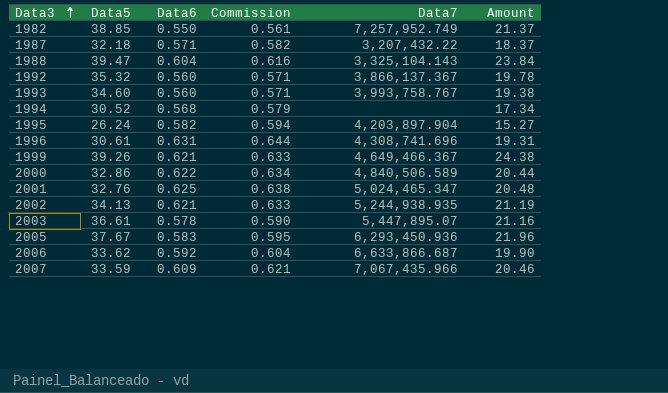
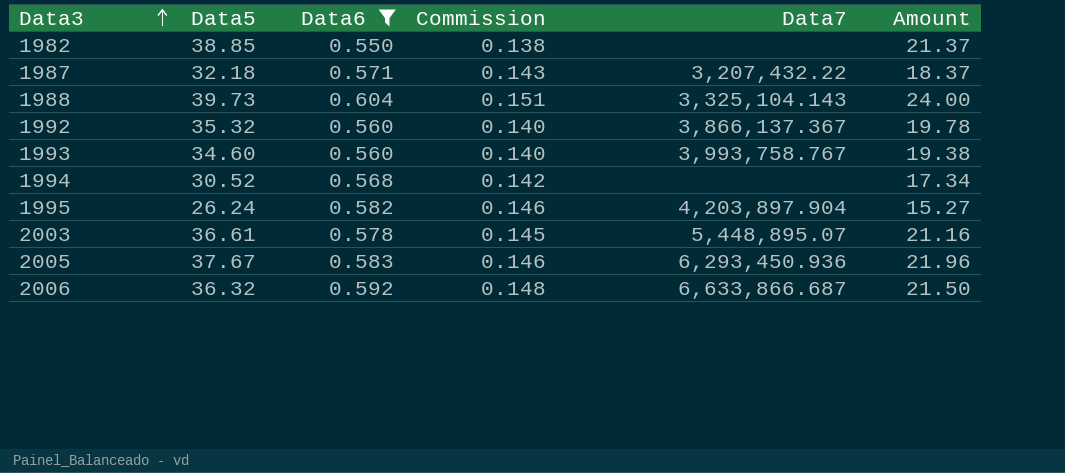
filter: none -> Data6 <= 0.604
column Commission | formula: [Data6] * 1.02 -> [Data6] * 0.25
1982 | Data7: 7,257,952.749 -> none
1988 | Data5: 39.47 -> 39.73
1988 | Amount: 23.84 -> 24.00
2003 | Data7: 5,447,895.07 -> 5,448,895.07
2006 | Data5: 33.62 -> 36.32
2006 | Amount: 19.90 -> 21.50

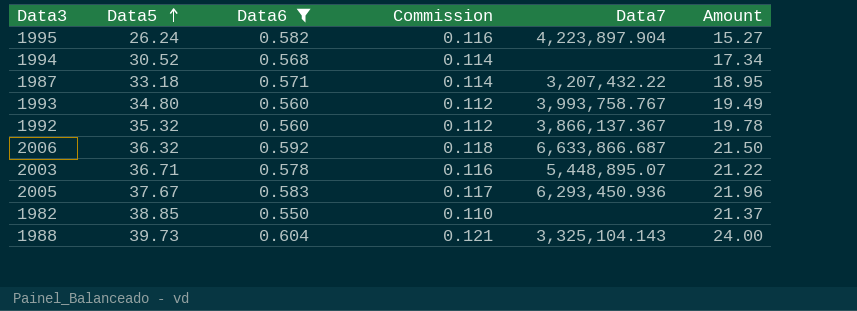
row order: Data3 ascending -> Data5 ascending
column Commission | formula: [Data6] * 0.25 -> [Data6] * 0.2
1995 | Data7: 4,203,897.904 -> 4,223,897.904
1987 | Data5: 32.18 -> 33.18
1987 | Amount: 18.37 -> 18.95
1993 | Data5: 34.60 -> 34.80
1993 | Amount: 19.38 -> 19.49
2003 | Data5: 36.61 -> 36.71
2003 | Amount: 21.16 -> 21.22

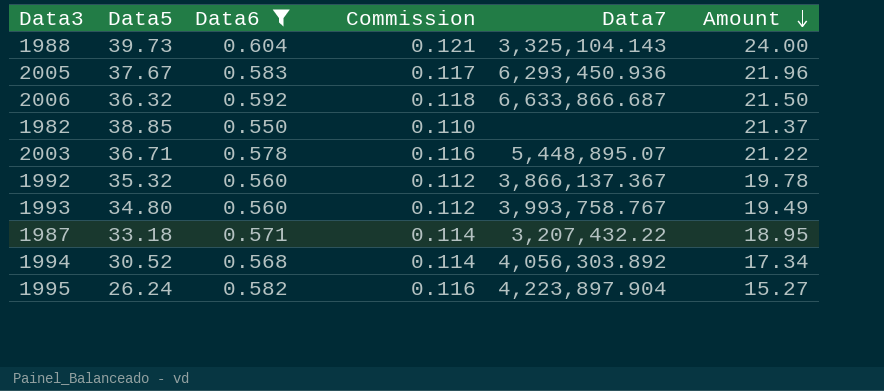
row order: Data5 ascending -> Amount descending
1994 | Data7: none -> 4,056,303.892

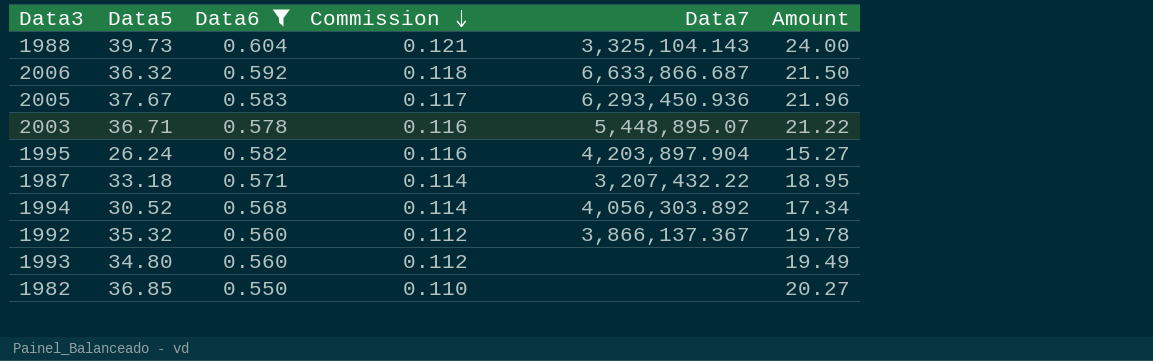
row order: Amount descending -> Commission descending
1995 | Data7: 4,223,897.904 -> 4,203,897.904
1993 | Data7: 3,993,758.767 -> none
1982 | Data5: 38.85 -> 36.85
1982 | Amount: 21.37 -> 20.27

